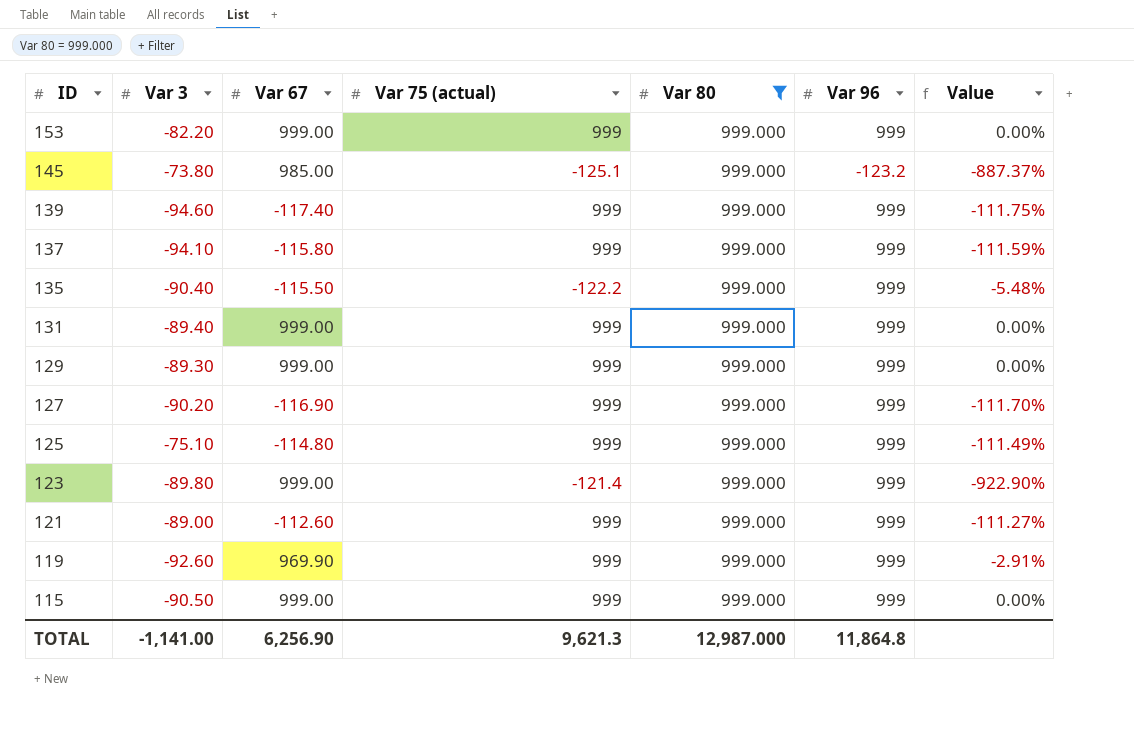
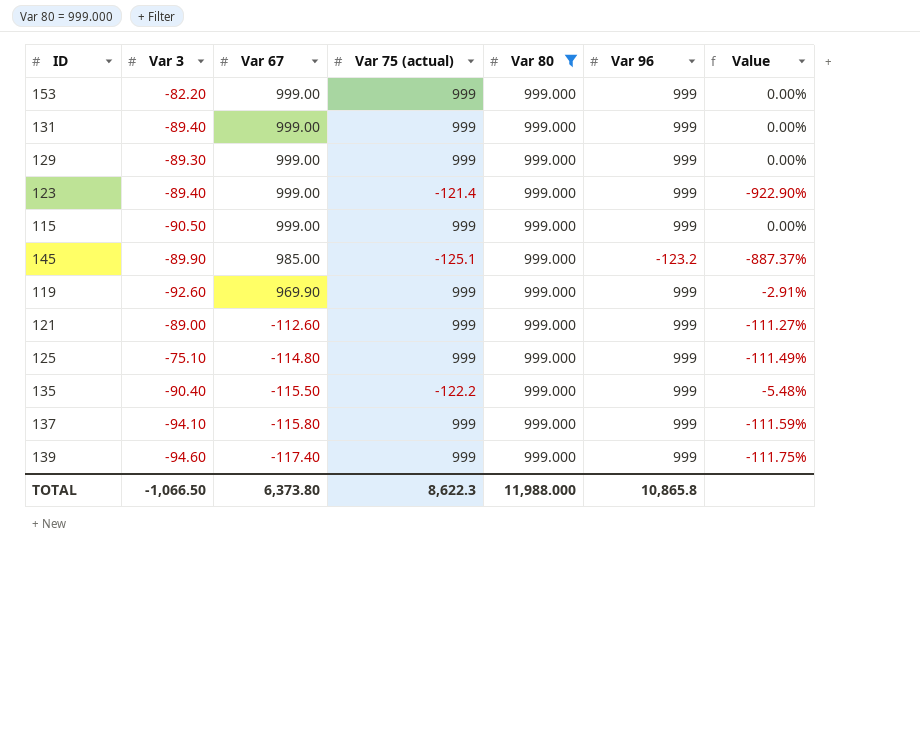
row order: ID descending -> Var 67 descending
row 127: -90.20 | -116.90 | 999 | 999.000 | 999 | -111.70% -> none
123 | Var 3: -89.80 -> -89.40
145 | Var 3: -73.80 -> -89.90
TOTAL | Var 3: -1,141.00 -> -1,066.50
TOTAL | Var 67: 6,256.90 -> 6,373.80
TOTAL | Var 75 (actual): 9,621.3 -> 8,622.3
TOTAL | Var 80: 12,987.000 -> 11,988.000
TOTAL | Var 96: 11,864.8 -> 10,865.8

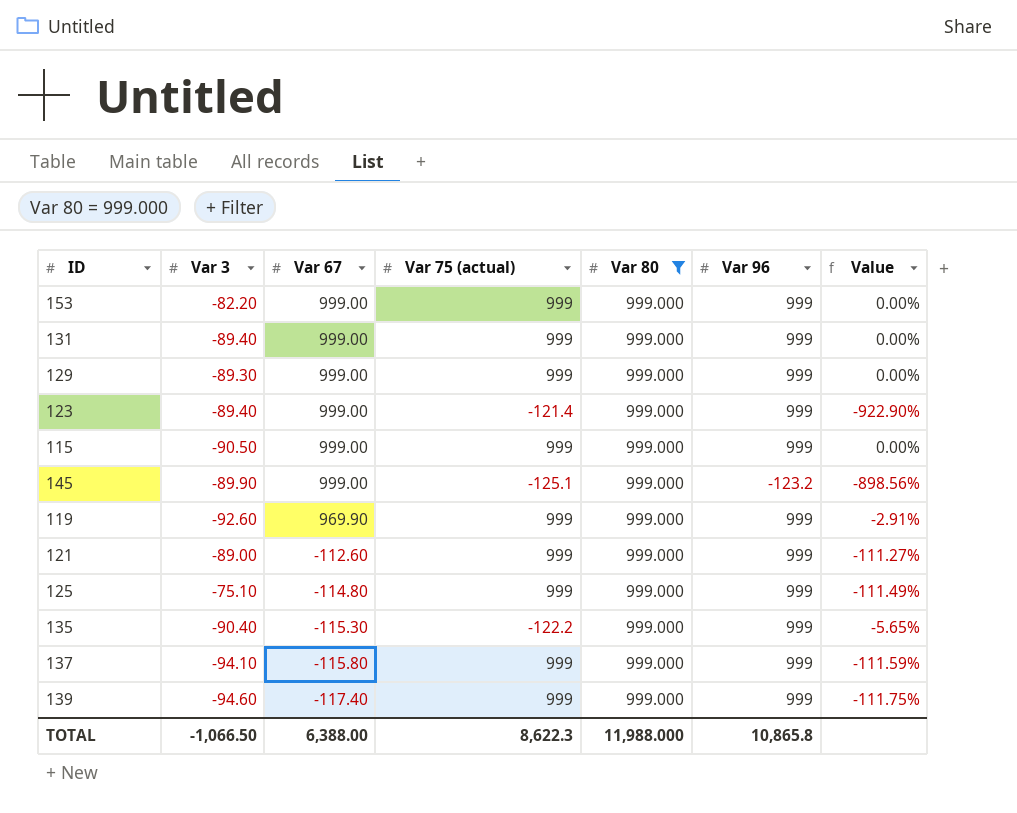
145 | Var 67: 985.00 -> 999.00
145 | Value: -887.37% -> -898.56%
135 | Var 67: -115.50 -> -115.30
135 | Value: -5.48% -> -5.65%
TOTAL | Var 67: 6,373.80 -> 6,388.00

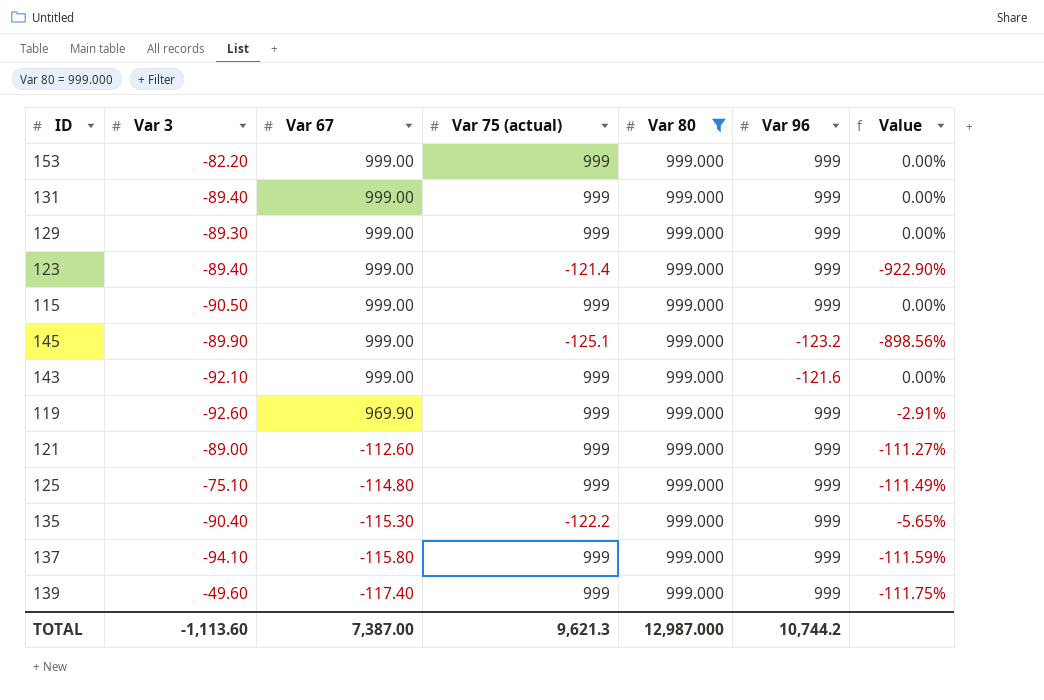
row 143: none -> -92.10 | 999.00 | 999 | 999.000 | -121.6 | 0.00%
139 | Var 3: -94.60 -> -49.60
TOTAL | Var 3: -1,066.50 -> -1,113.60
TOTAL | Var 67: 6,388.00 -> 7,387.00
TOTAL | Var 75 (actual): 8,622.3 -> 9,621.3
TOTAL | Var 80: 11,988.000 -> 12,987.000
TOTAL | Var 96: 10,865.8 -> 10,744.2

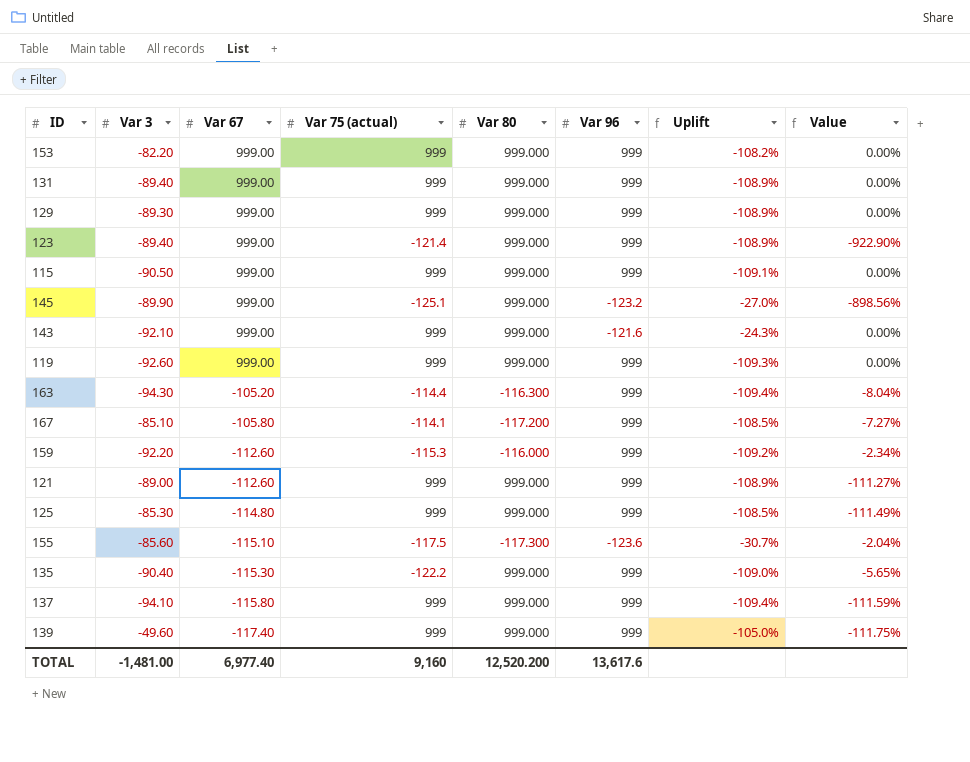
filter: Var 80 = 999.000 -> none
column Uplift | formula: none -> ([Var 3] - [Var 96]) / [Var 96]
119 | Var 67: 969.90 -> 999.00
119 | Value: -2.91% -> 0.00%
125 | Var 3: -75.10 -> -85.30
TOTAL | Var 3: -1,113.60 -> -1,481.00
TOTAL | Var 67: 7,387.00 -> 6,977.40
TOTAL | Var 75 (actual): 9,621.3 -> 9,160
TOTAL | Var 80: 12,987.000 -> 12,520.200
TOTAL | Var 96: 10,744.2 -> 13,617.6

